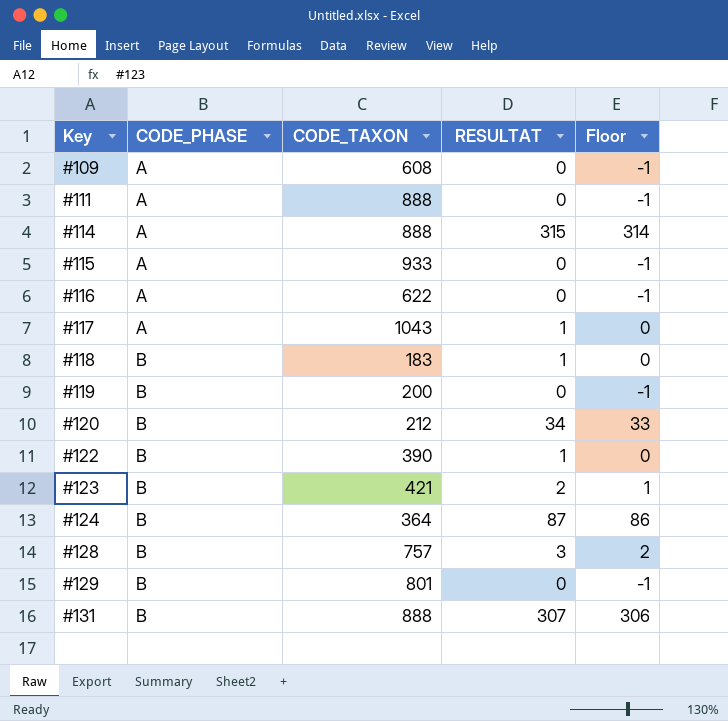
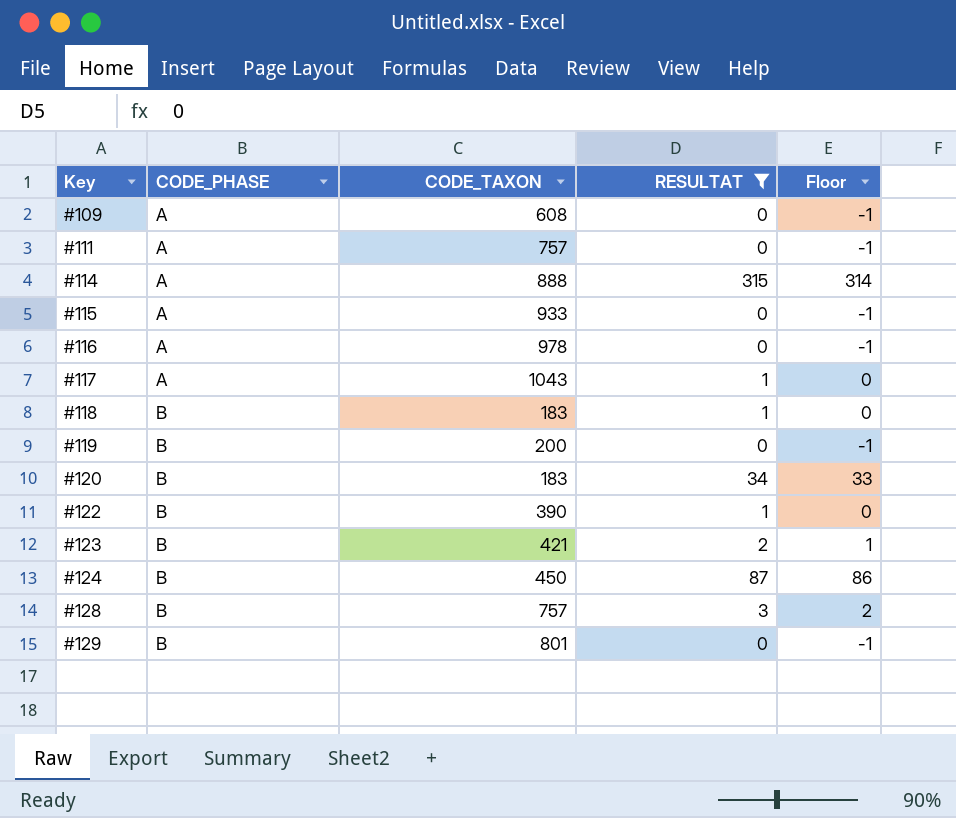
filter: none -> RESULTAT != 307
#111 | CODE_TAXON: 888 -> 757
#116 | CODE_TAXON: 622 -> 978
#120 | CODE_TAXON: 212 -> 183
#124 | CODE_TAXON: 364 -> 450

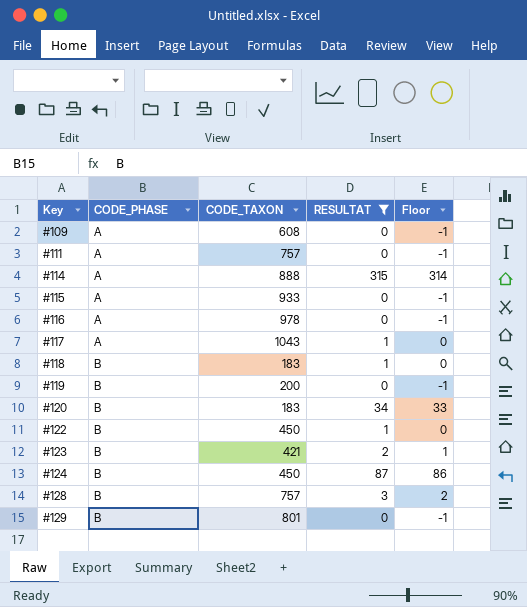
#122 | CODE_TAXON: 390 -> 450

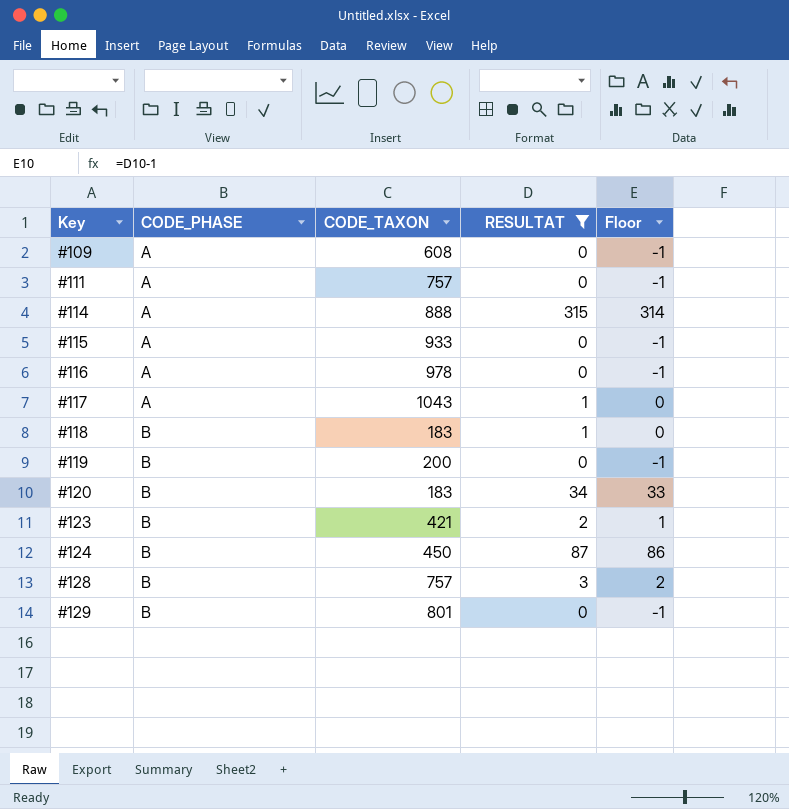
row #122: B | 450 | 1 | 0 -> none

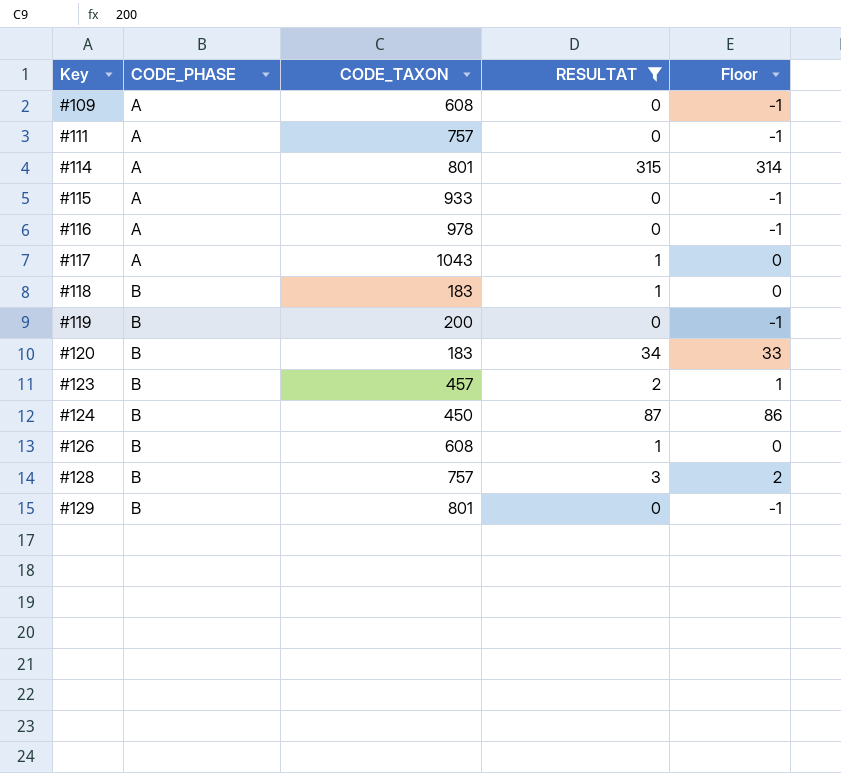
#114 | CODE_TAXON: 888 -> 801
#123 | CODE_TAXON: 421 -> 457
row #126: none -> B | 608 | 1 | 0

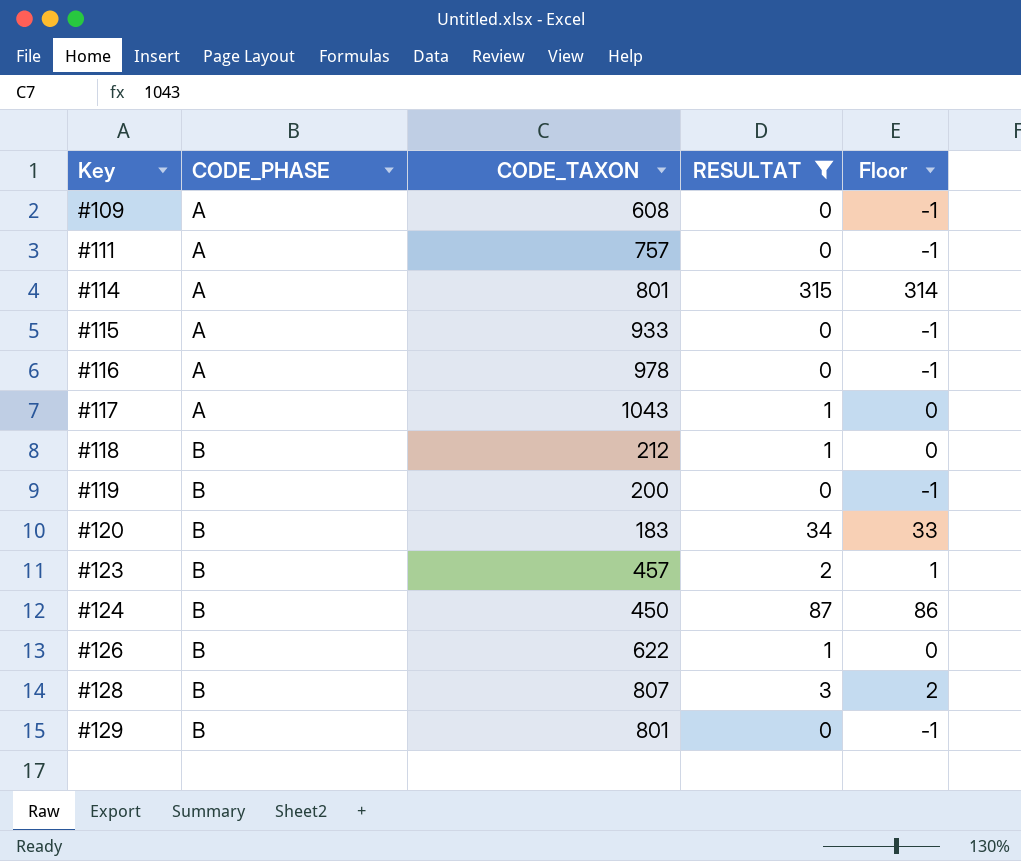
#118 | CODE_TAXON: 183 -> 212
#126 | CODE_TAXON: 608 -> 622
#128 | CODE_TAXON: 757 -> 807

